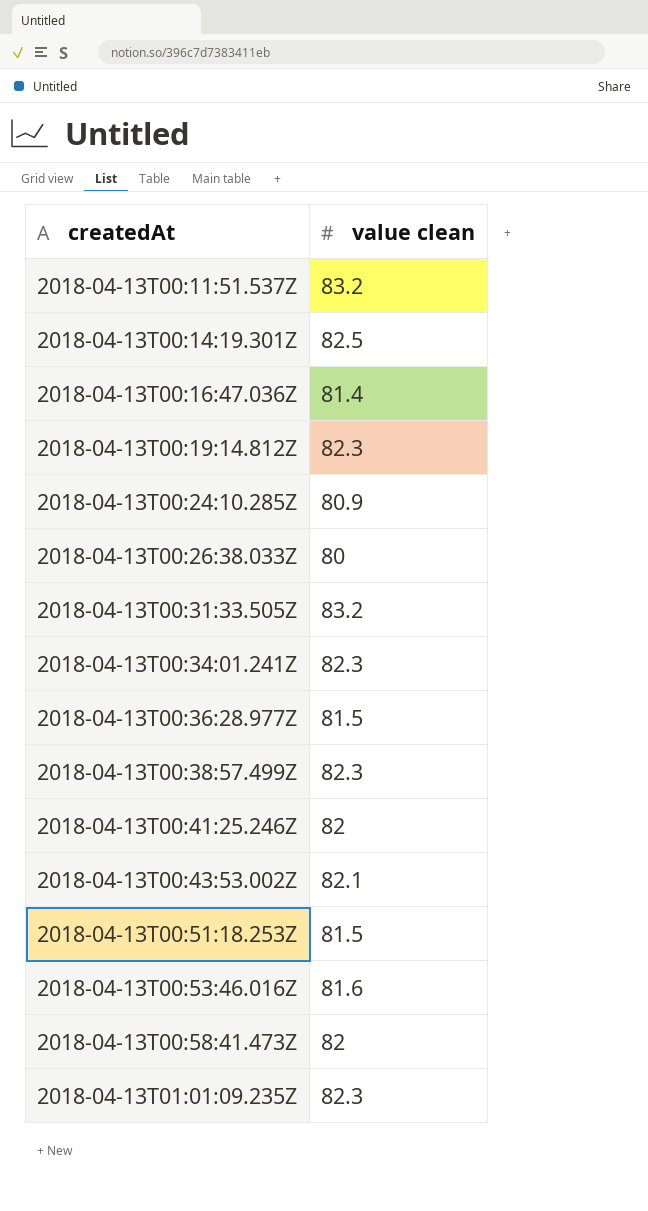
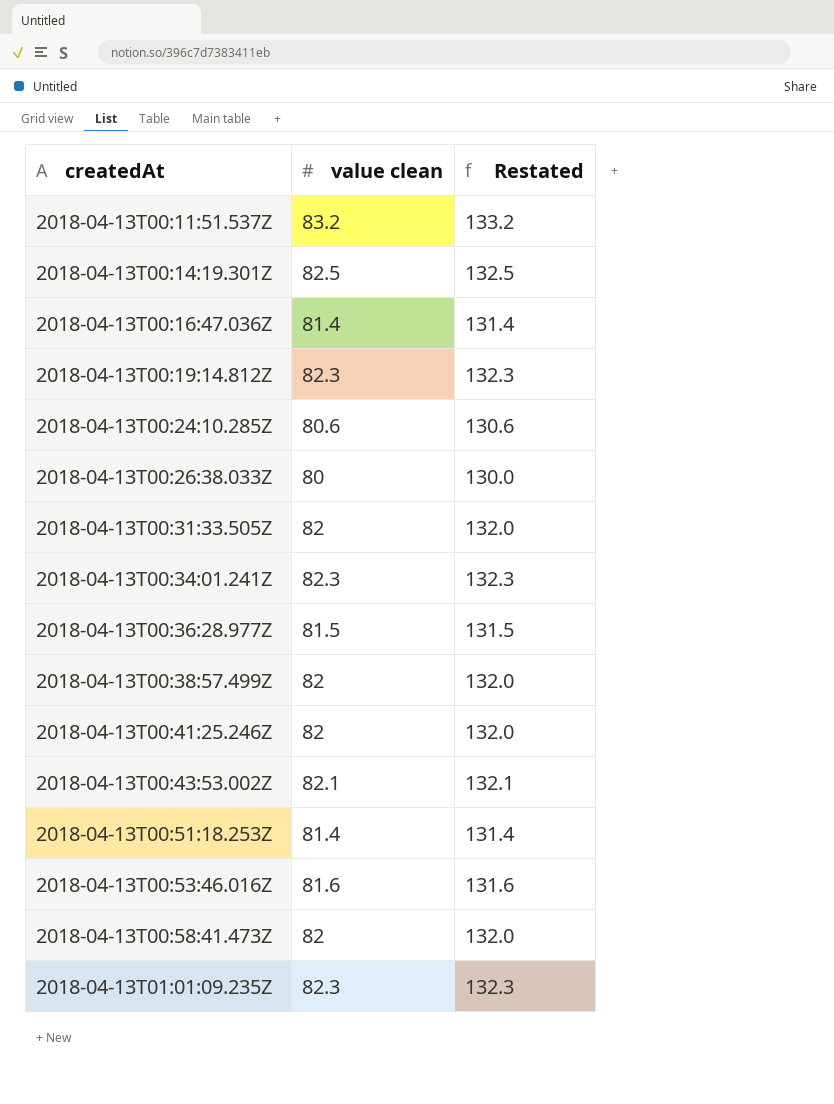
column Restated | formula: none -> [value clean] + 50
2018-04-13T00:24:10.285Z | value clean: 80.9 -> 80.6
2018-04-13T00:31:33.505Z | value clean: 83.2 -> 82
2018-04-13T00:38:57.499Z | value clean: 82.3 -> 82
2018-04-13T00:51:18.253Z | value clean: 81.5 -> 81.4

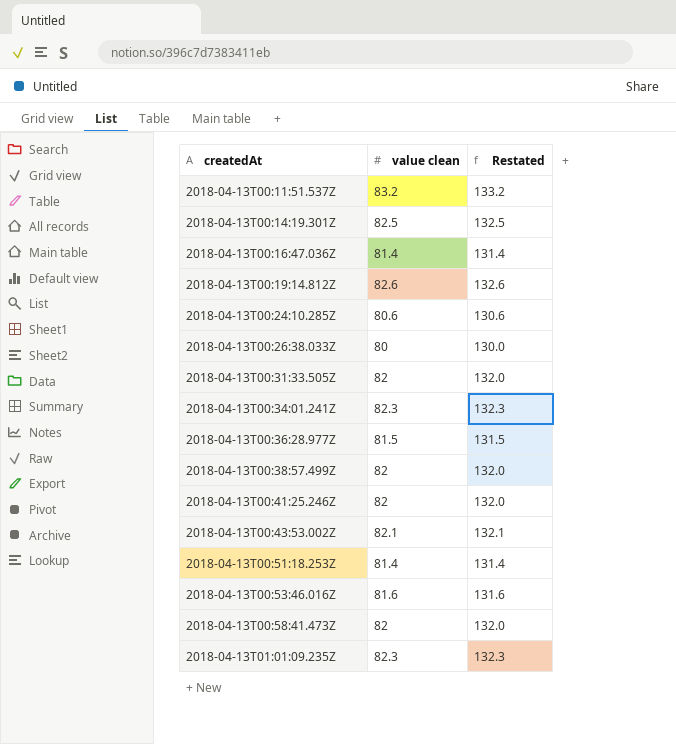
2018-04-13T00:19:14.812Z | value clean: 82.3 -> 82.6
2018-04-13T00:19:14.812Z | Restated: 132.3 -> 132.6

